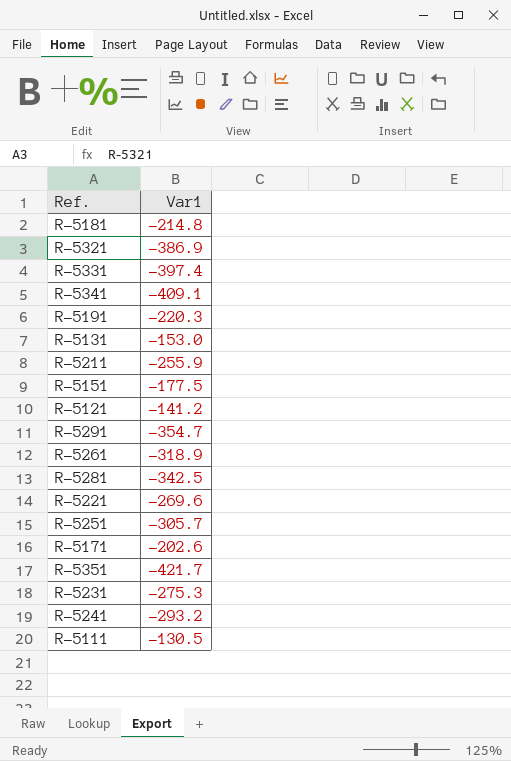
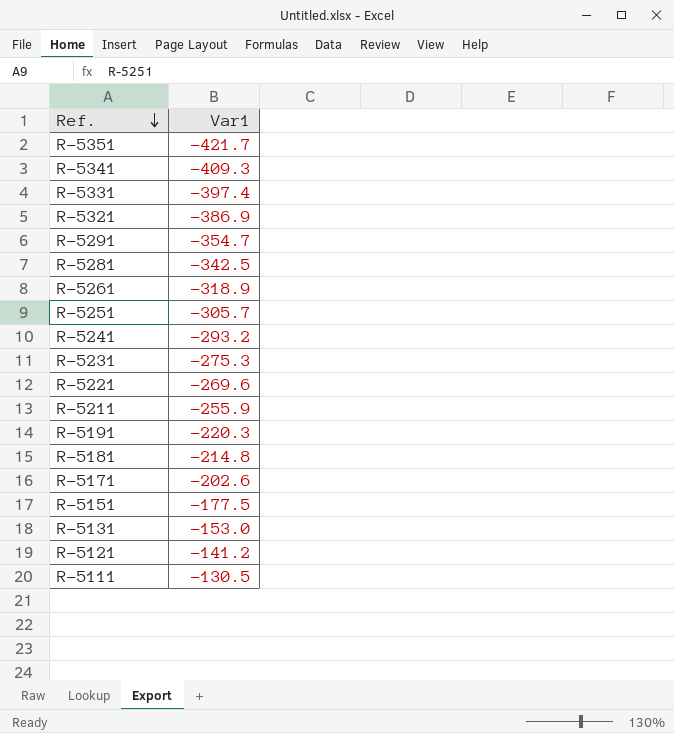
row order: none -> Ref. descending
R-5341 | Var1: -409.1 -> -409.3

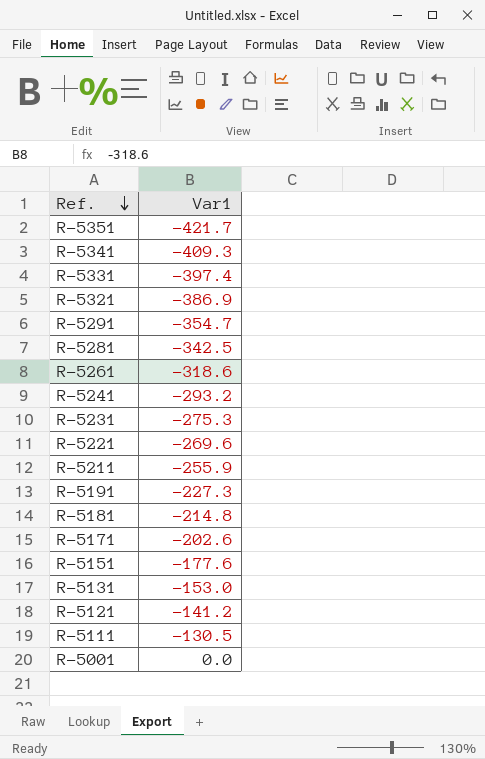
row R-5251: -305.7 -> none
R-5261 | Var1: -318.9 -> -318.6
R-5191 | Var1: -220.3 -> -227.3
R-5151 | Var1: -177.5 -> -177.6
row R-5001: none -> 0.0

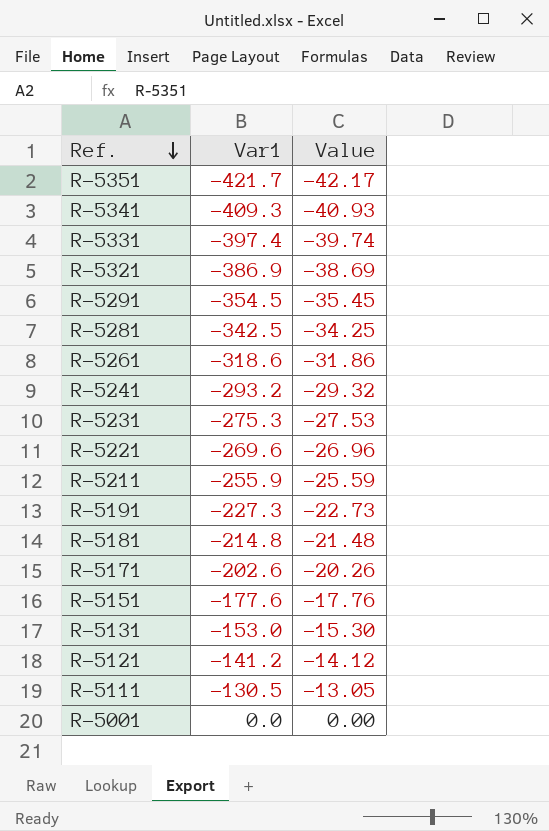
column Value | formula: none -> [Var1] * 0.1
R-5291 | Var1: -354.7 -> -354.5

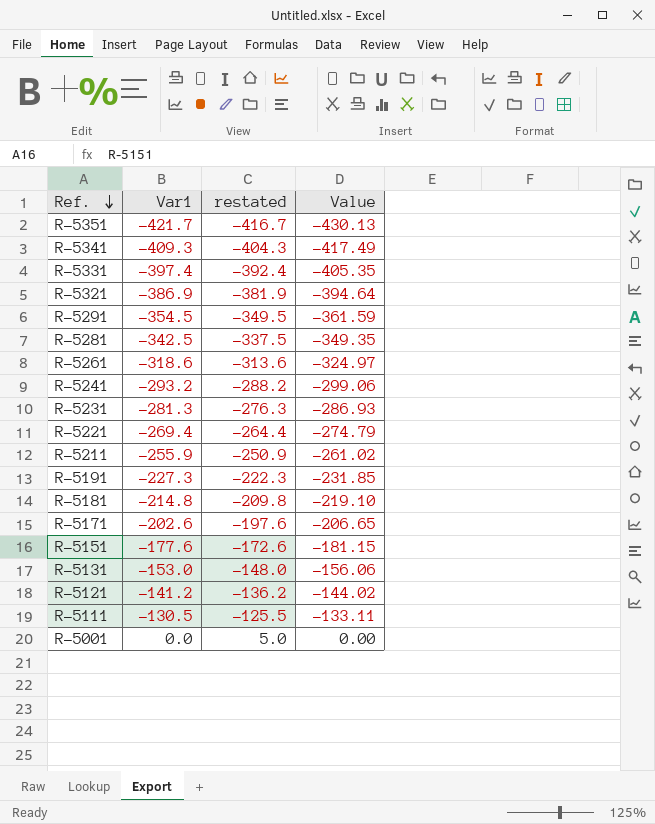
column restated | formula: none -> [Var1] + 5
column Value | formula: [Var1] * 0.1 -> [Var1] * 1.02
R-5231 | Var1: -275.3 -> -281.3
R-5221 | Var1: -269.6 -> -269.4

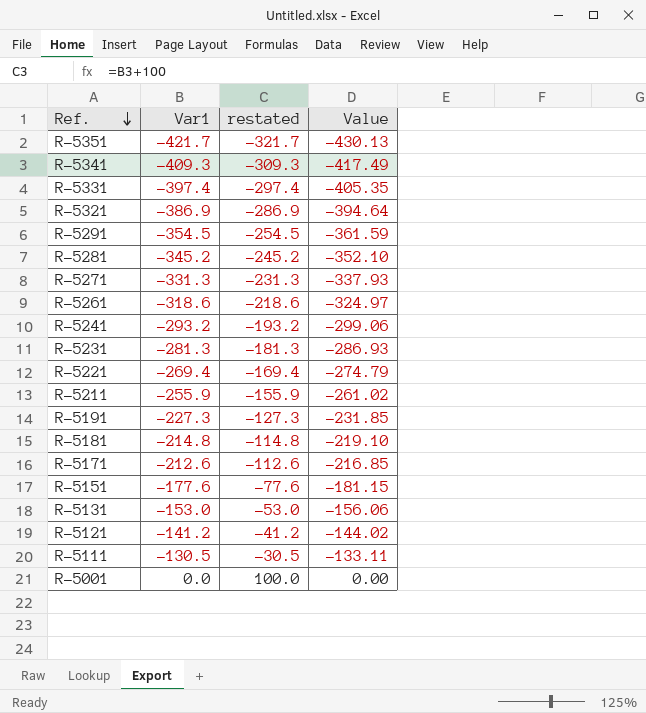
column restated | formula: [Var1] + 5 -> [Var1] + 100
R-5281 | Var1: -342.5 -> -345.2
R-5281 | Value: -349.35 -> -352.10
row R-5271: none -> -331.3 | -231.3 | -337.93
R-5171 | Var1: -202.6 -> -212.6
R-5171 | Value: -206.65 -> -216.85

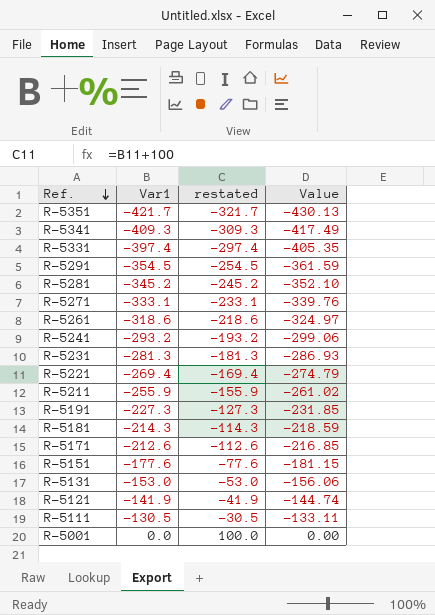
row R-5321: -386.9 | -286.9 | -394.64 -> none
R-5271 | Var1: -331.3 -> -333.1
R-5271 | restated: -231.3 -> -233.1
R-5271 | Value: -337.93 -> -339.76
R-5181 | Var1: -214.8 -> -214.3
R-5181 | restated: -114.8 -> -114.3
R-5181 | Value: -219.10 -> -218.59
R-5121 | Var1: -141.2 -> -141.9
R-5121 | restated: -41.2 -> -41.9
R-5121 | Value: -144.02 -> -144.74

